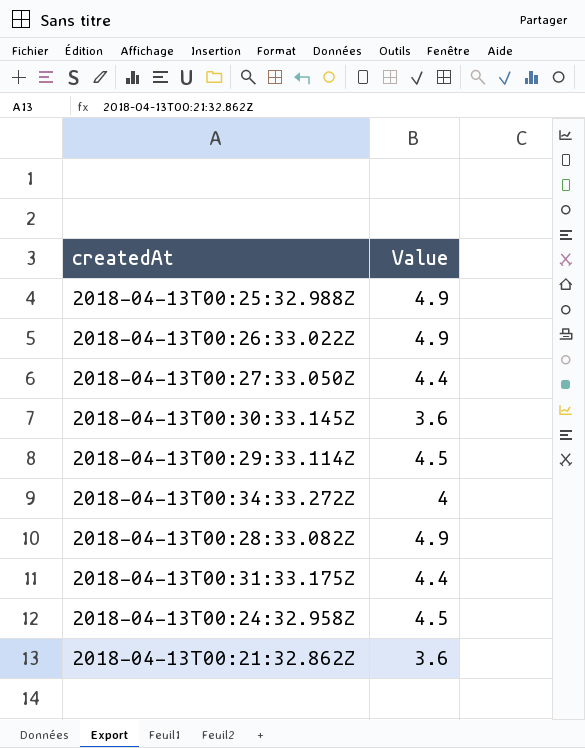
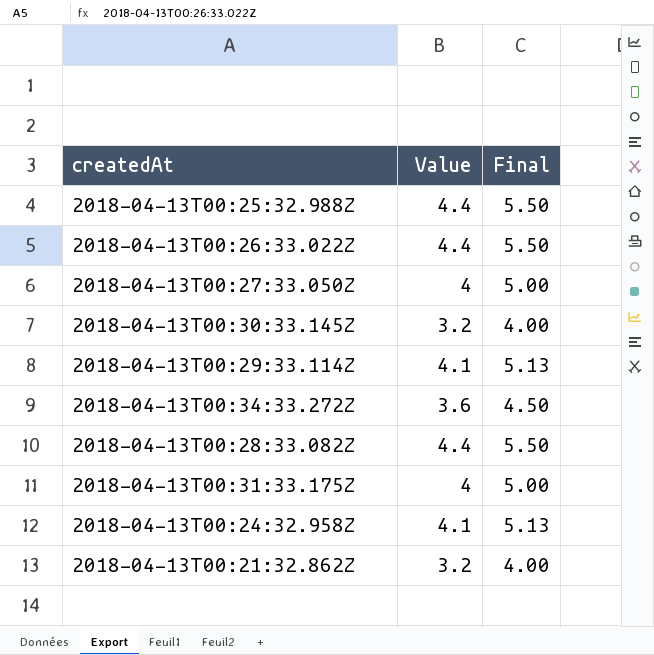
column Final | formula: none -> [Value] * 1.25
2018-04-13T00:25:32.988Z | Value: 4.9 -> 4.4
2018-04-13T00:26:33.022Z | Value: 4.9 -> 4.4
2018-04-13T00:27:33.050Z | Value: 4.4 -> 4
2018-04-13T00:30:33.145Z | Value: 3.6 -> 3.2
2018-04-13T00:29:33.114Z | Value: 4.5 -> 4.1
2018-04-13T00:34:33.272Z | Value: 4 -> 3.6
2018-04-13T00:28:33.082Z | Value: 4.9 -> 4.4
2018-04-13T00:31:33.175Z | Value: 4.4 -> 4
2018-04-13T00:24:32.958Z | Value: 4.5 -> 4.1
2018-04-13T00:21:32.862Z | Value: 3.6 -> 3.2

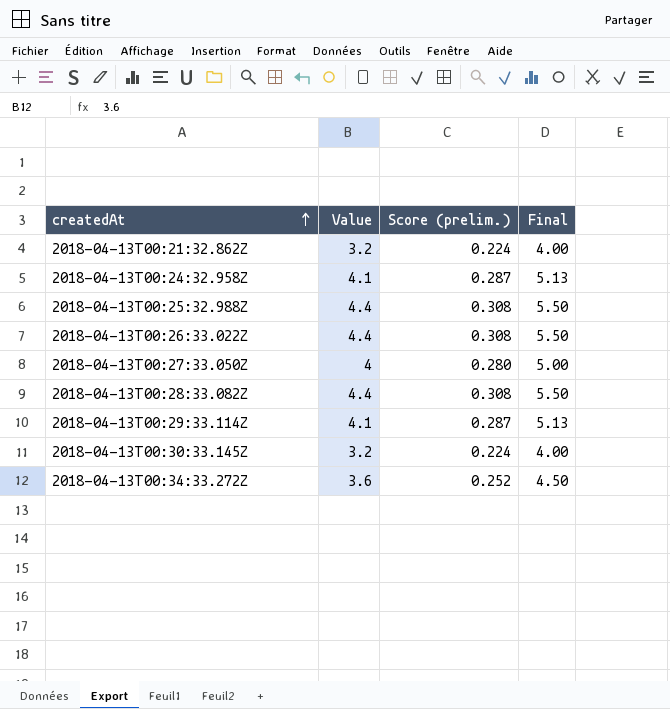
row order: none -> createdAt ascending
column Score (prelim.) | formula: none -> [Value] * 0.07
row 2018-04-13T00:31:33.175Z: 4 | 5.00 -> none

